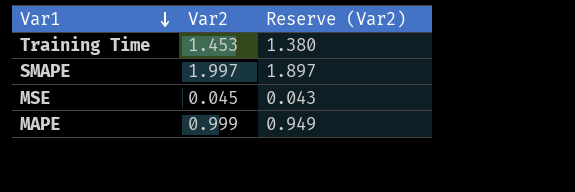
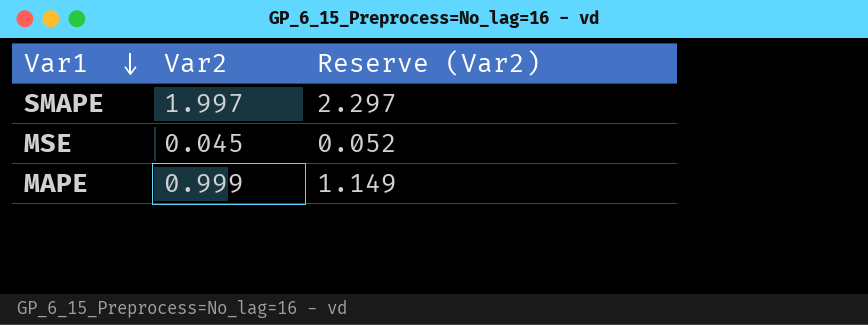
column Reserve (Var2) | formula: [Var2] * 0.95 -> [Var2] * 1.15
row Training Time: 1.453 | 1.380 -> none

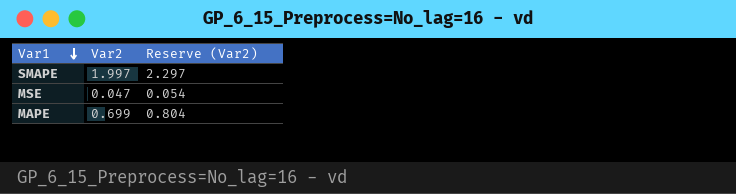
MSE | Var2: 0.045 -> 0.047
MSE | Reserve (Var2): 0.052 -> 0.054
MAPE | Var2: 0.999 -> 0.699
MAPE | Reserve (Var2): 1.149 -> 0.804

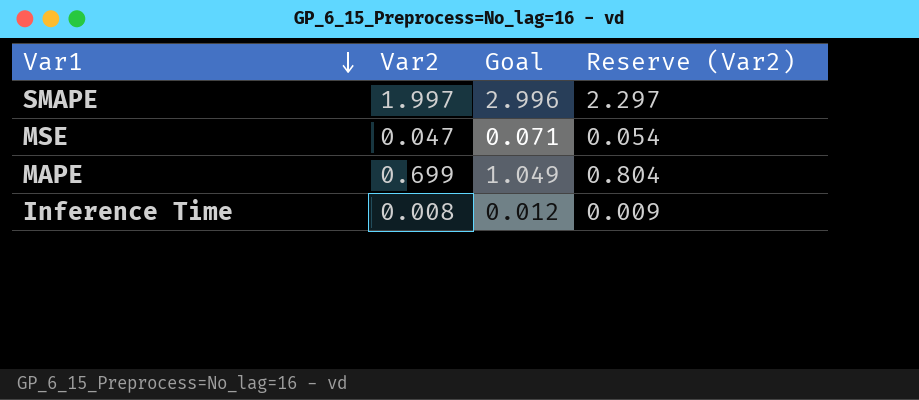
column Goal | formula: none -> [Var2] * 1.5
row Inference Time: none -> 0.008 | 0.012 | 0.009

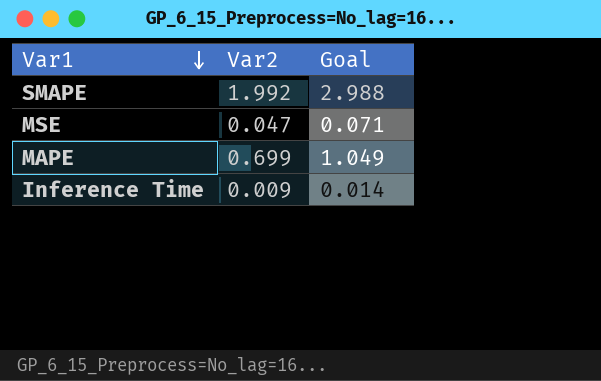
column Reserve (Var2) | formula: [Var2] * 1.15 -> none
SMAPE | Var2: 1.997 -> 1.992
SMAPE | Goal: 2.996 -> 2.988
Inference Time | Var2: 0.008 -> 0.009
Inference Time | Goal: 0.012 -> 0.014

